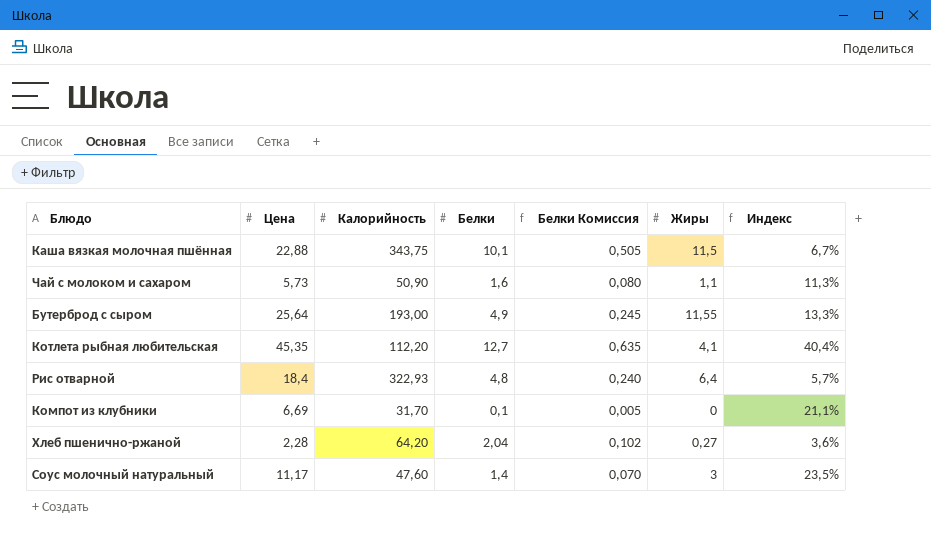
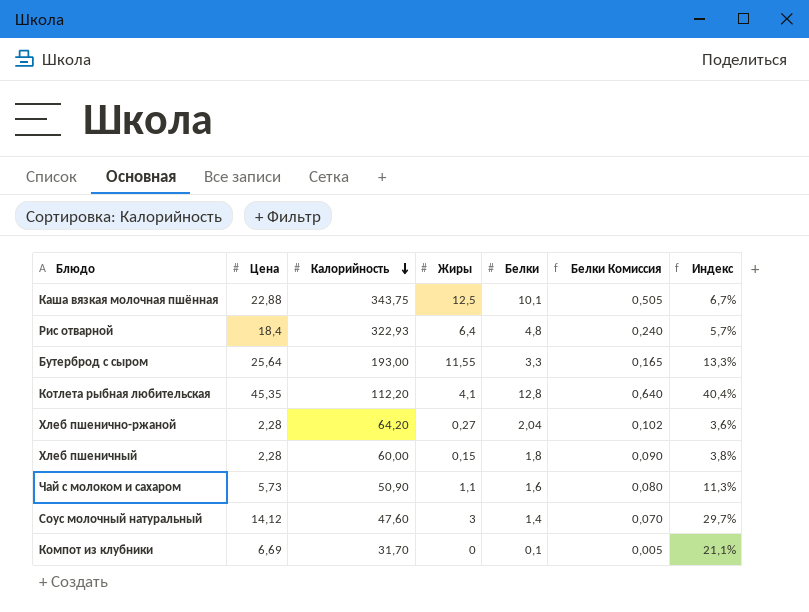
row order: none -> Калорийность descending
column Жиры | position: 6 -> 4
Каша вязкая молочная пшённая | Жиры: 11,5 -> 12,5
Бутерброд с сыром | Белки: 4,9 -> 3,3
Бутерброд с сыром | Белки Комиссия: 0,245 -> 0,165
Котлета рыбная любительская | Белки: 12,7 -> 12,8
Котлета рыбная любительская | Белки Комиссия: 0,635 -> 0,640
row Хлеб пшеничный: none -> 2,28 | 60,00 | 0,15 | 1,8 | 0,090 | 3,8%
Соус молочный натуральный | Цена: 11,17 -> 14,12
Соус молочный натуральный | Индекс: 23,5% -> 29,7%

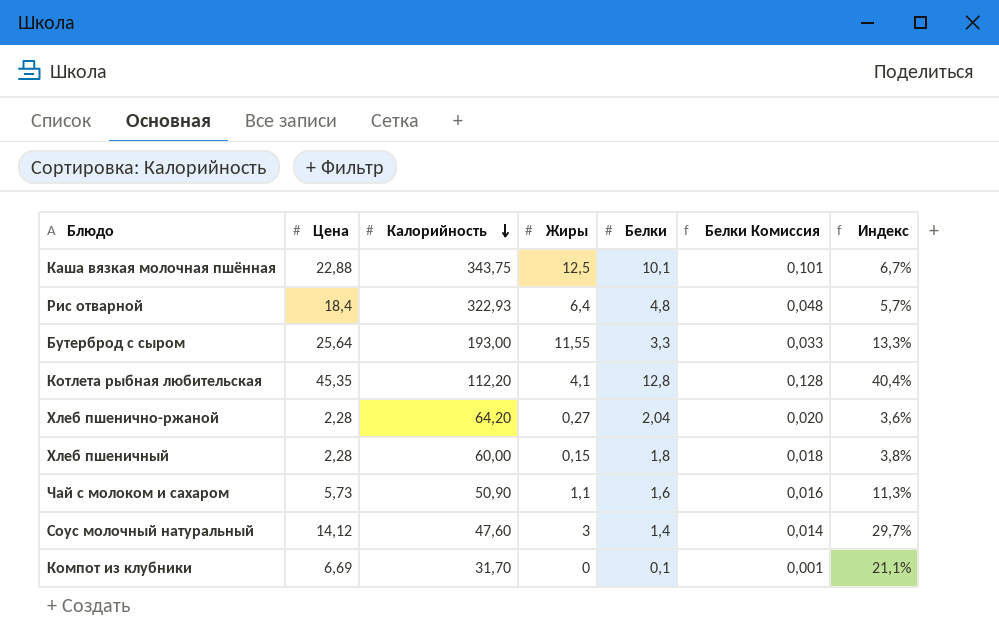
column Белки Комиссия | formula: [Белки] * 0,05 -> [Белки] * 0,01

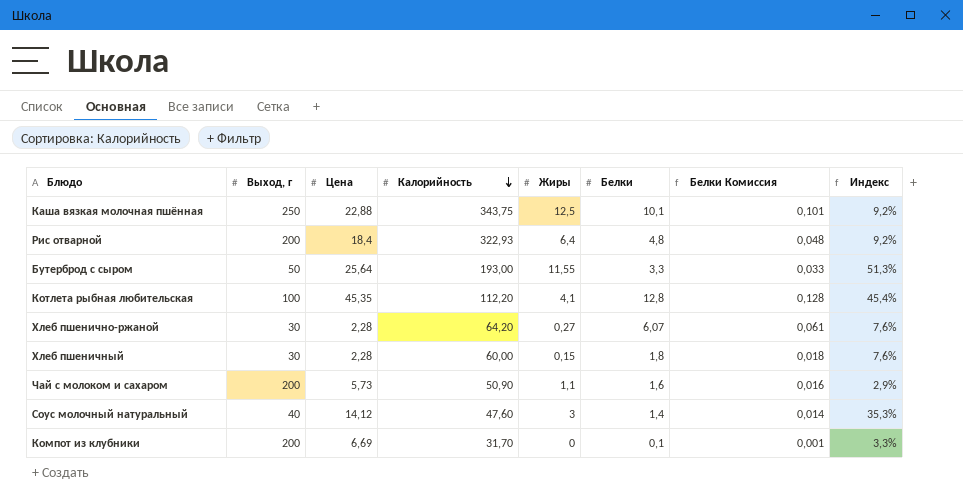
column Выход, г | position: none -> 2
column Индекс | formula: [Цена] / [Калорийность] -> [Цена] / [Выход, г]
Хлеб пшенично-ржаной | Белки: 2,04 -> 6,07
Хлеб пшенично-ржаной | Белки Комиссия: 0,020 -> 0,061

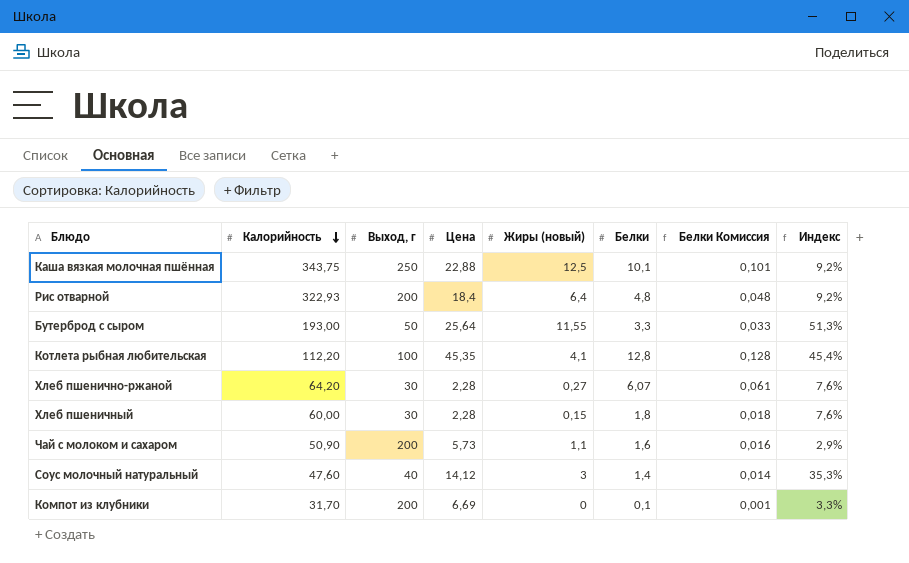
column Калорийность | position: 4 -> 2
column name: Жиры -> Жиры (новый)

